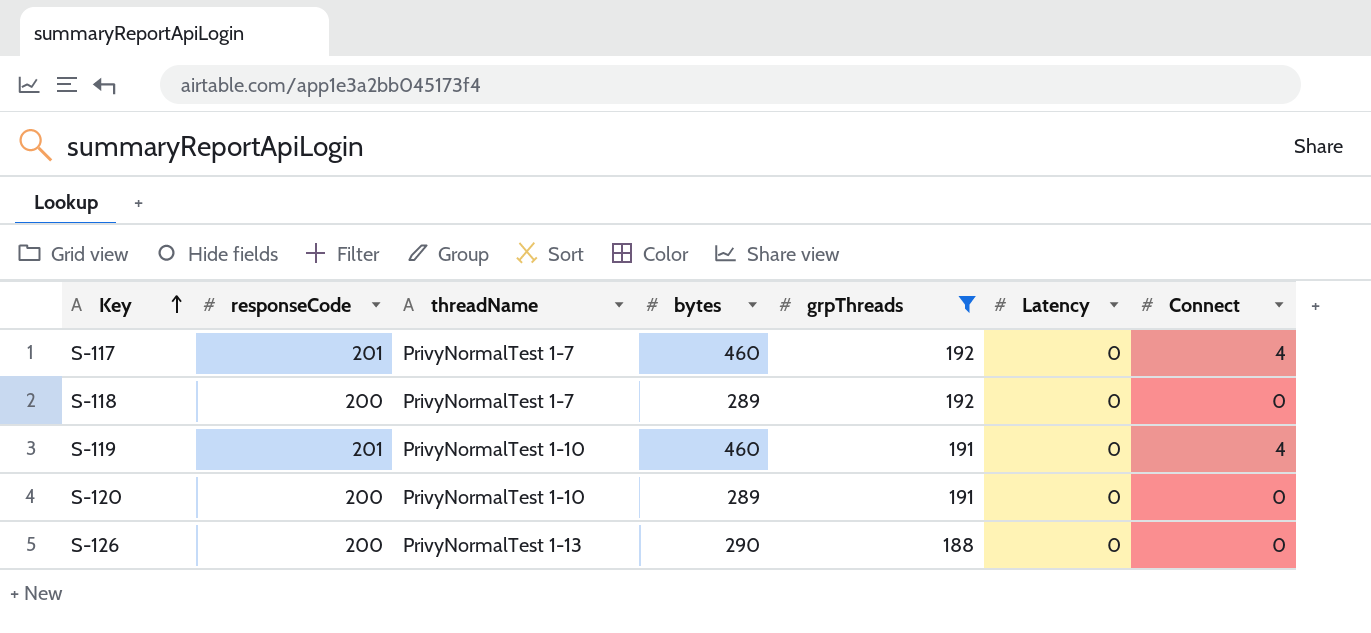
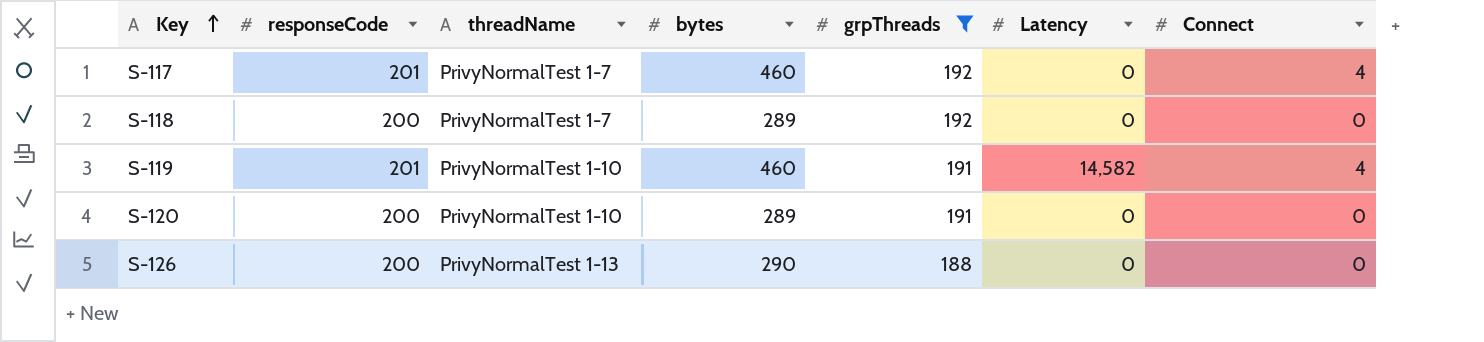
S-119 | Latency: 0 -> 14,582

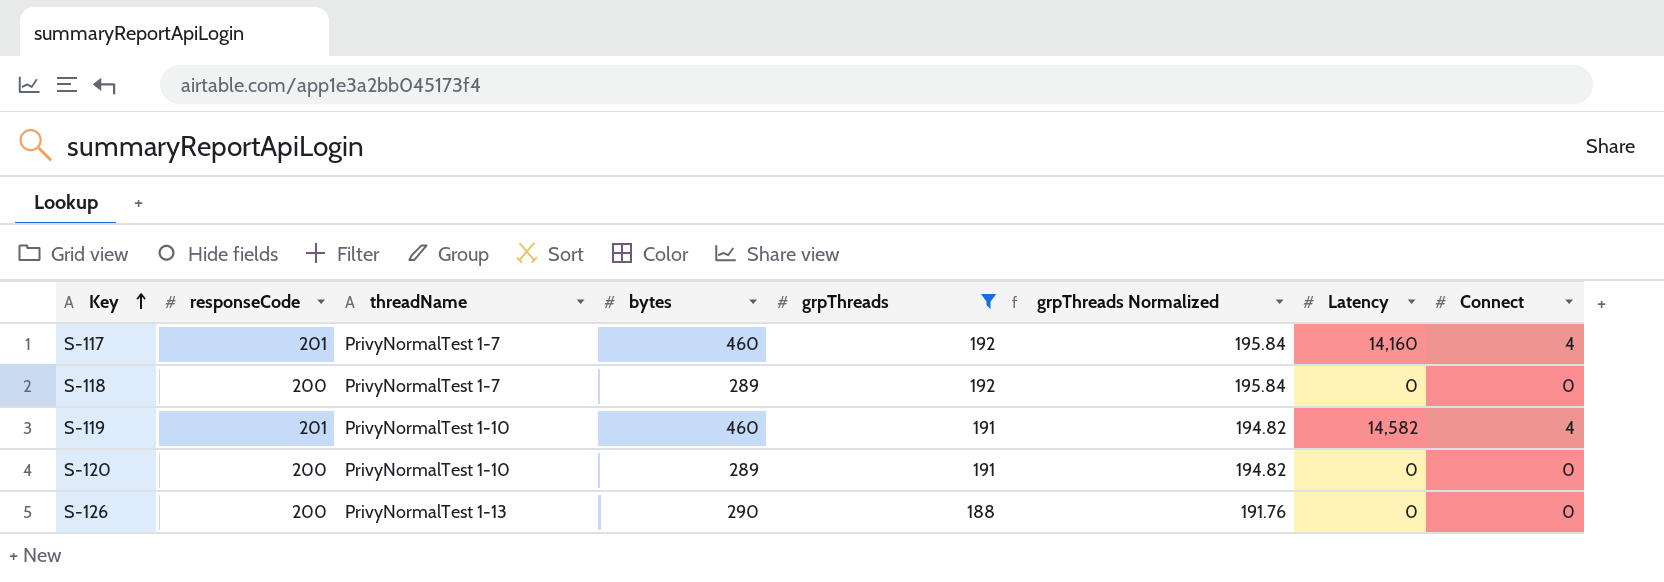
column grpThreads Normalized | formula: none -> [grpThreads] * 1.02
S-117 | Latency: 0 -> 14,160

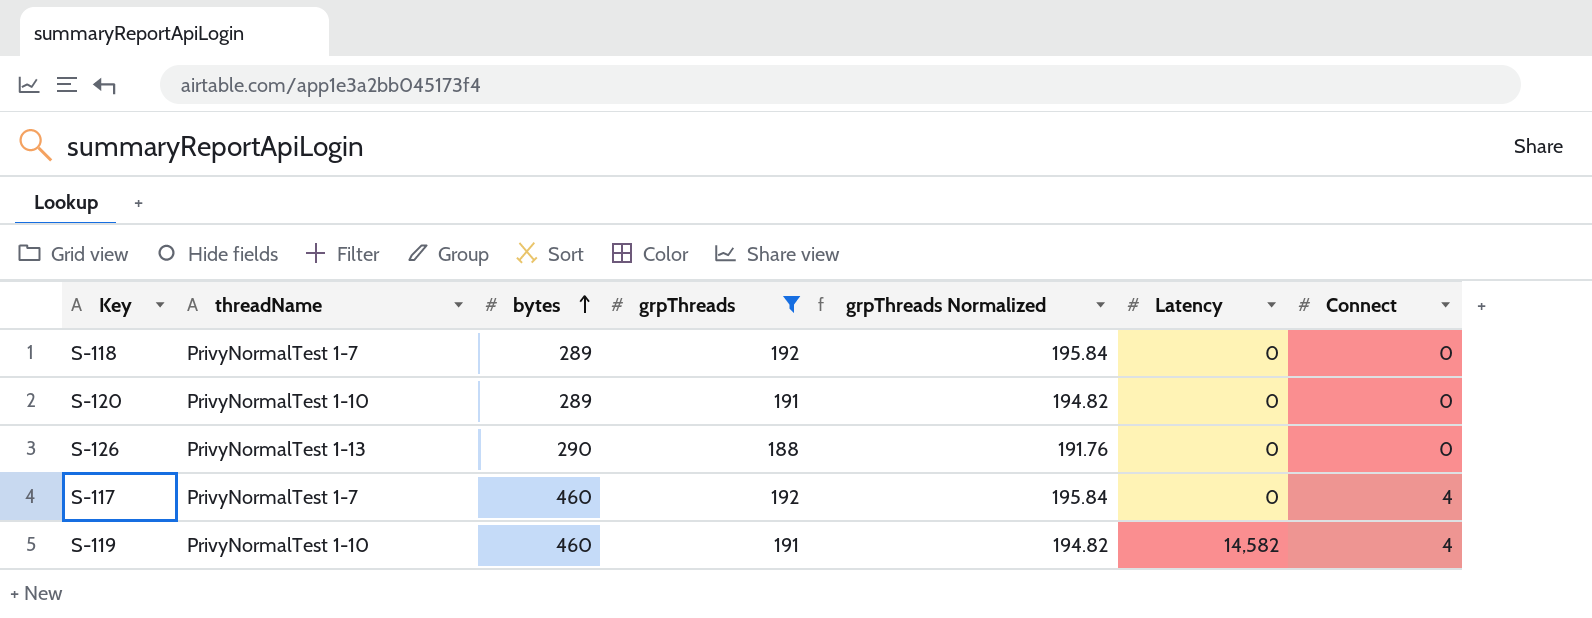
row order: Key ascending -> bytes ascending
column responseCode | position: 2 -> none
S-117 | Latency: 14,160 -> 0

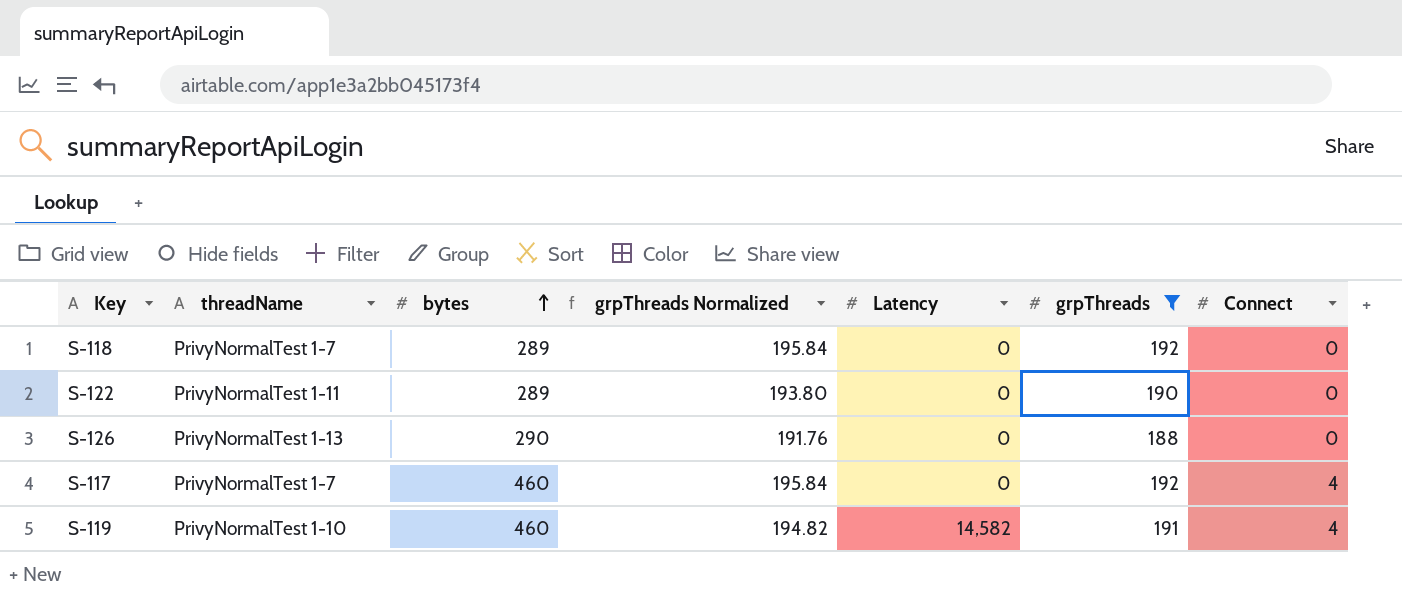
column grpThreads | position: 4 -> 6
row S-120: PrivyNormalTest 1-10 | 289 | 191 | 194.82 | 0 | 0 -> none
row S-122: none -> PrivyNormalTest 1-11 | 289 | 193.80 | 0 | 190 | 0

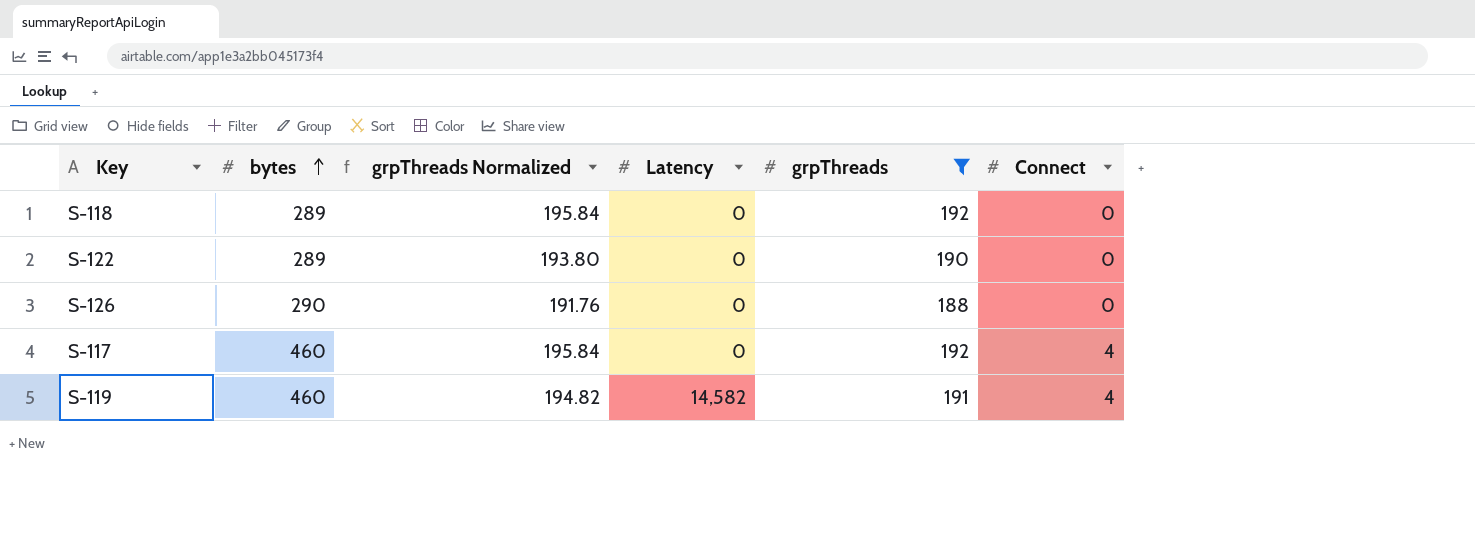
column threadName | position: 2 -> none

